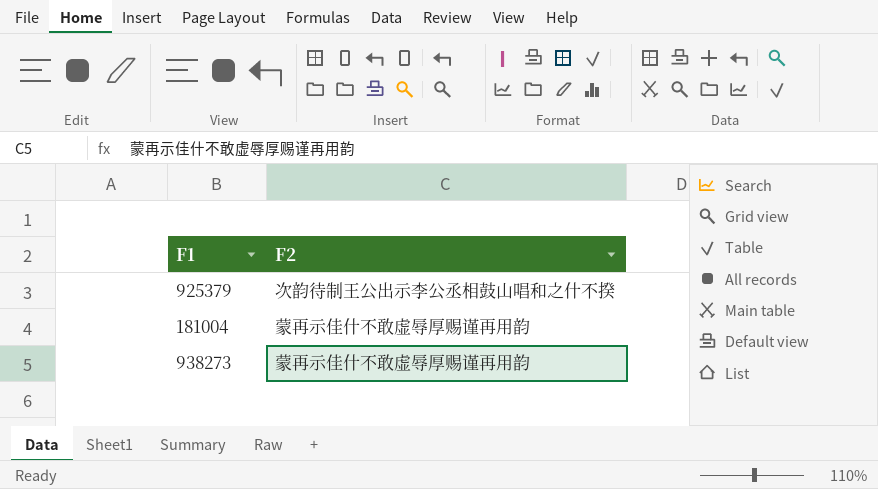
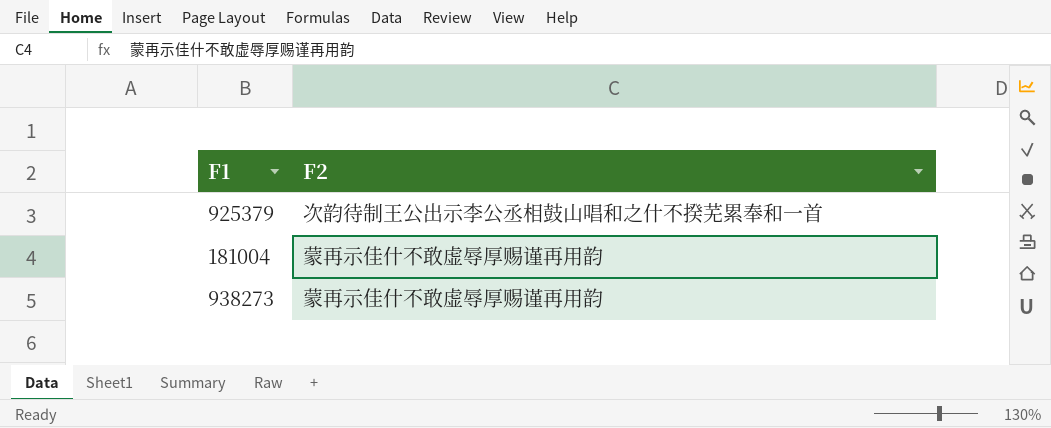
925379 | F2: 次韵待制王公出示李公丞相鼓山唱和之什不揆 -> 次韵待制王公出示李公丞相鼓山唱和之什不揆芜累奉和一首

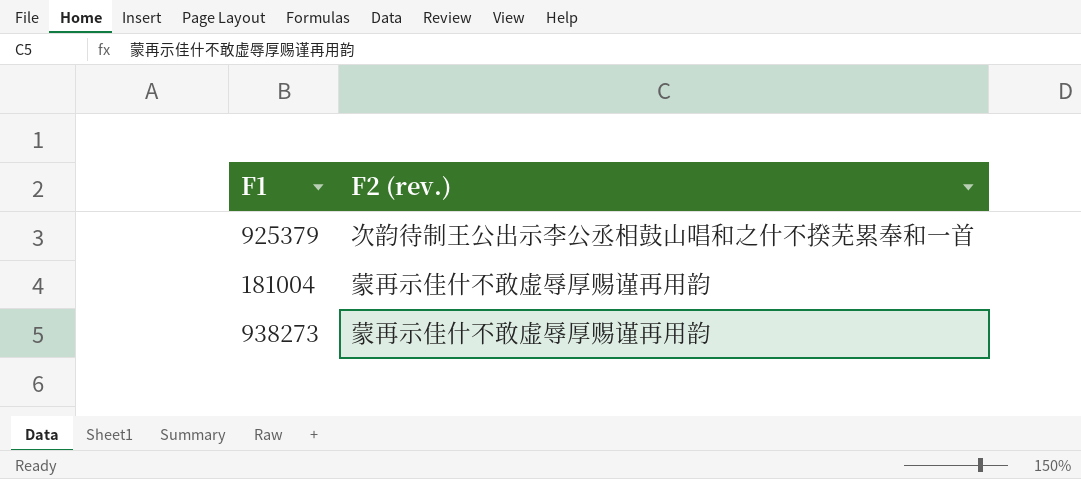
column name: F2 -> F2 (rev.)

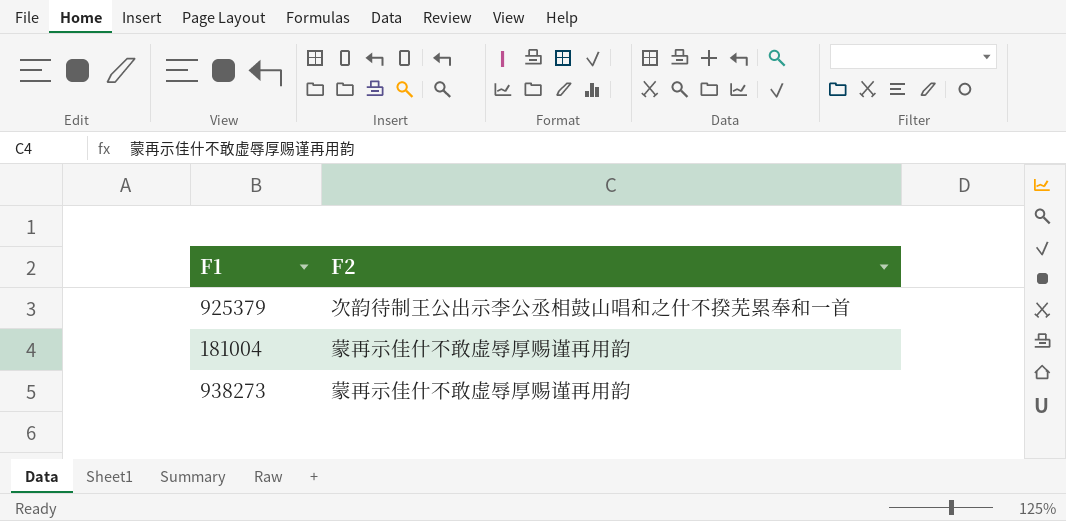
column name: F2 (rev.) -> F2

